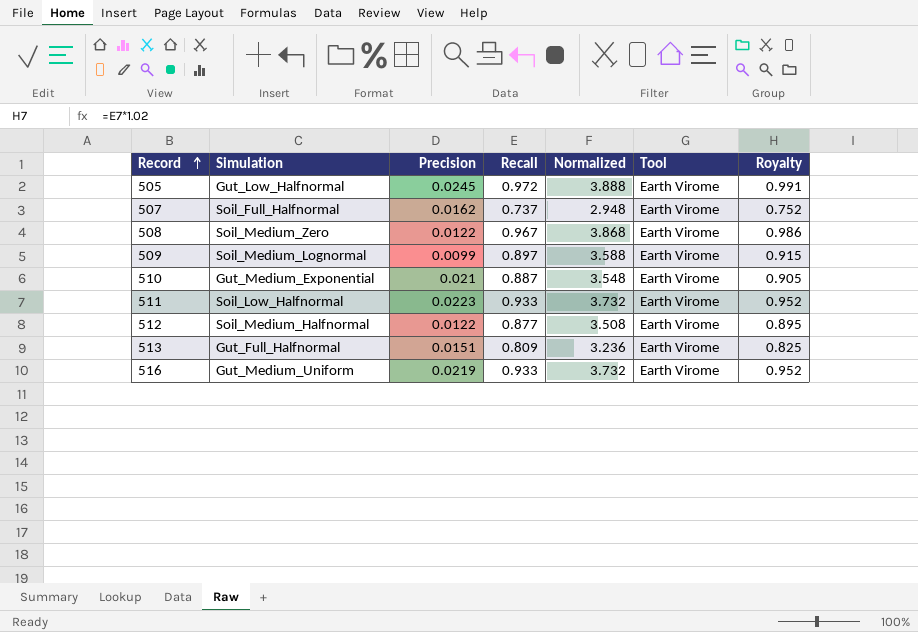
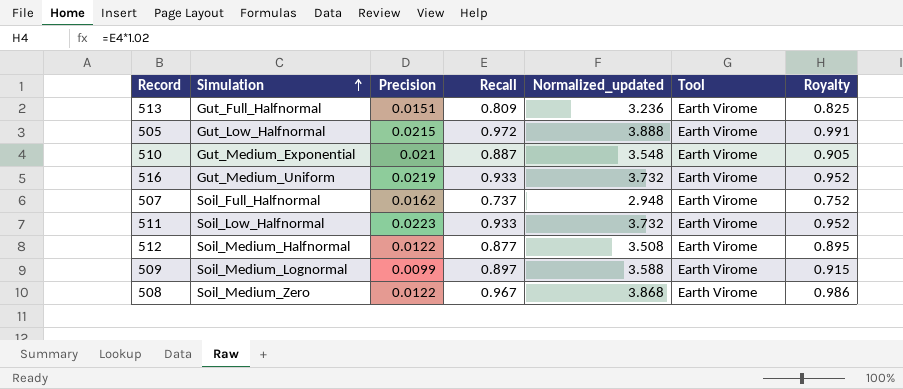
row order: Record ascending -> Simulation ascending
column name: Normalized -> Normalized_updated
505 | Precision: 0.0245 -> 0.0215

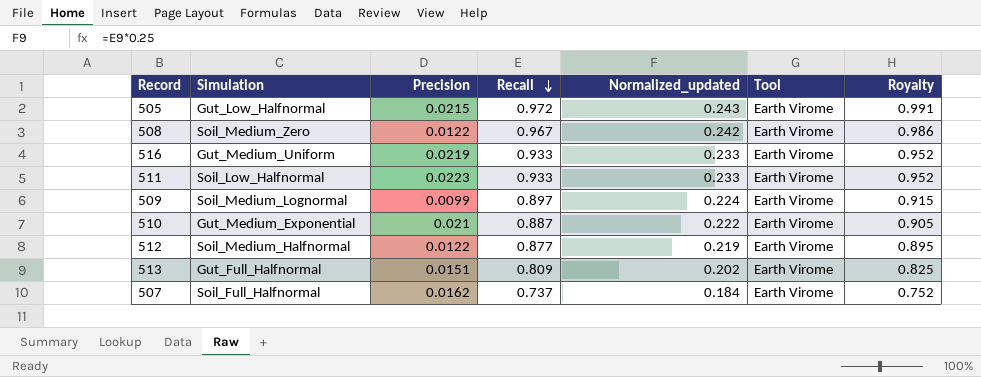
row order: Simulation ascending -> Recall descending
column Normalized_updated | formula: [Recall] * 4 -> [Recall] * 0.25

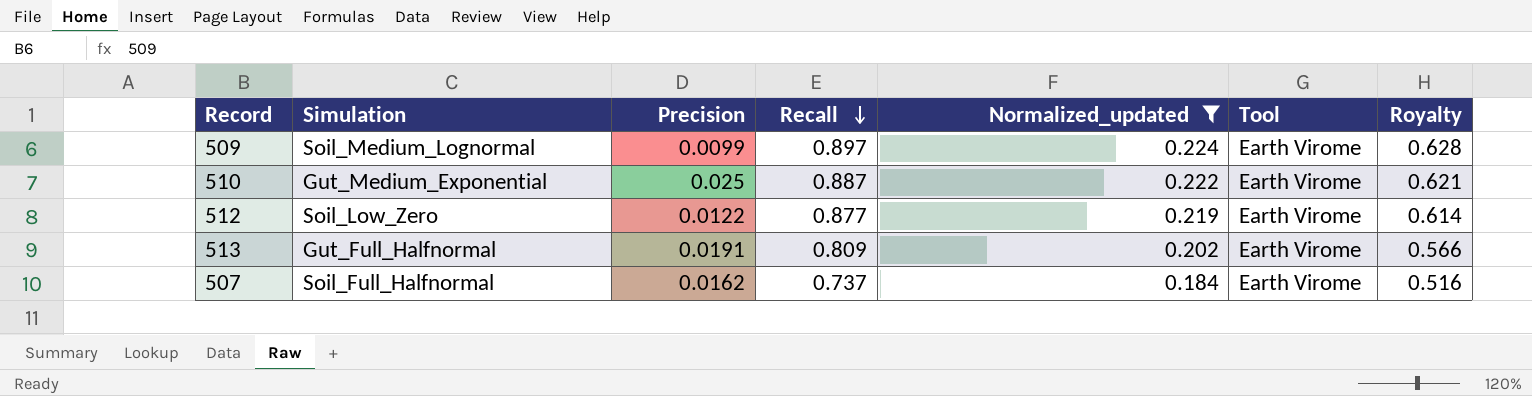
filter: none -> Normalized_updated <= 0.224
column Royalty | formula: [Recall] * 1.02 -> [Recall] * 0.7
510 | Precision: 0.021 -> 0.025
512 | Simulation: Soil_Medium_Halfnormal -> Soil_Low_Zero
513 | Precision: 0.0151 -> 0.0191

